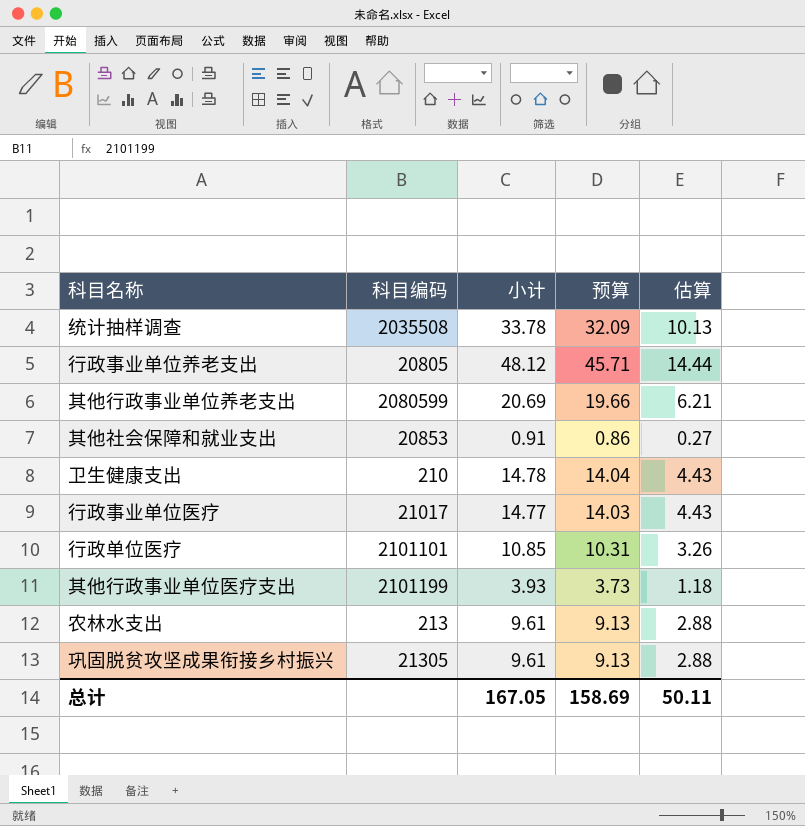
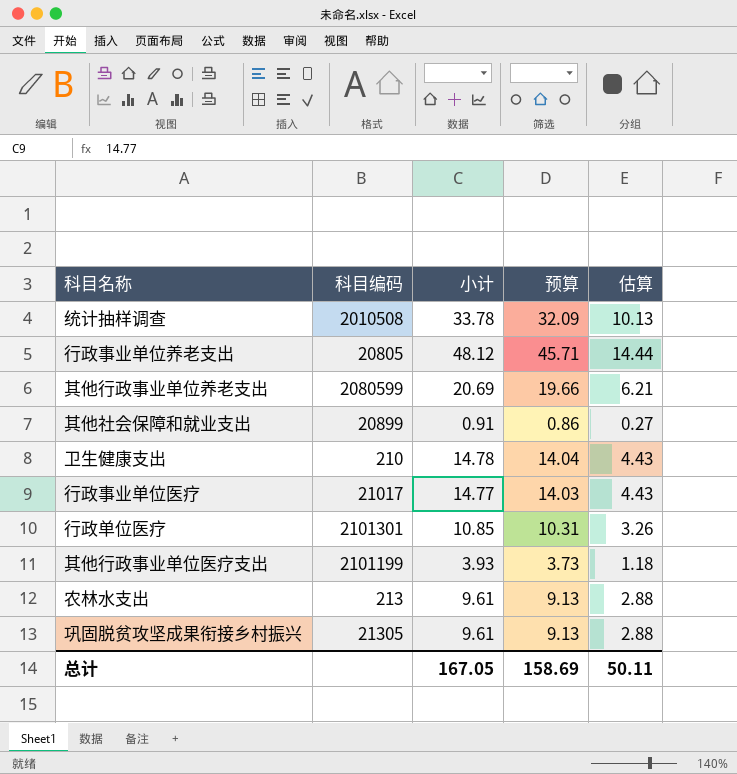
统计抽样调查 | 科目编码: 2035508 -> 2010508
其他社会保障和就业支出 | 科目编码: 20853 -> 20899
行政单位医疗 | 科目编码: 2101101 -> 2101301

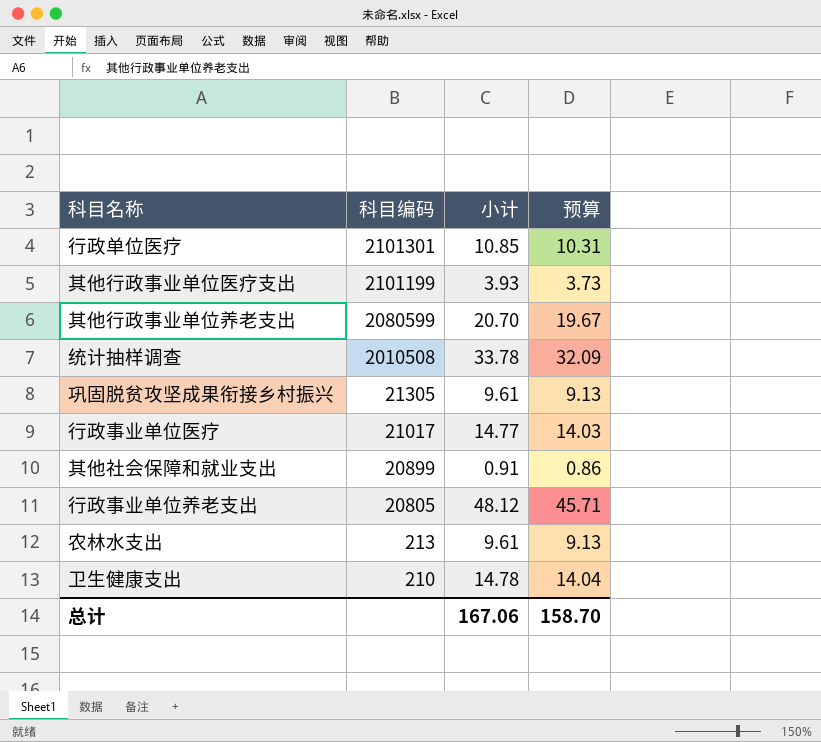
row order: none -> 科目编码 descending
column 估算 | formula: [小计] * 0.3 -> none
其他行政事业单位养老支出 | 小计: 20.69 -> 20.70
其他行政事业单位养老支出 | 预算: 19.66 -> 19.67
总计 | 小计: 167.05 -> 167.06
总计 | 预算: 158.69 -> 158.70

